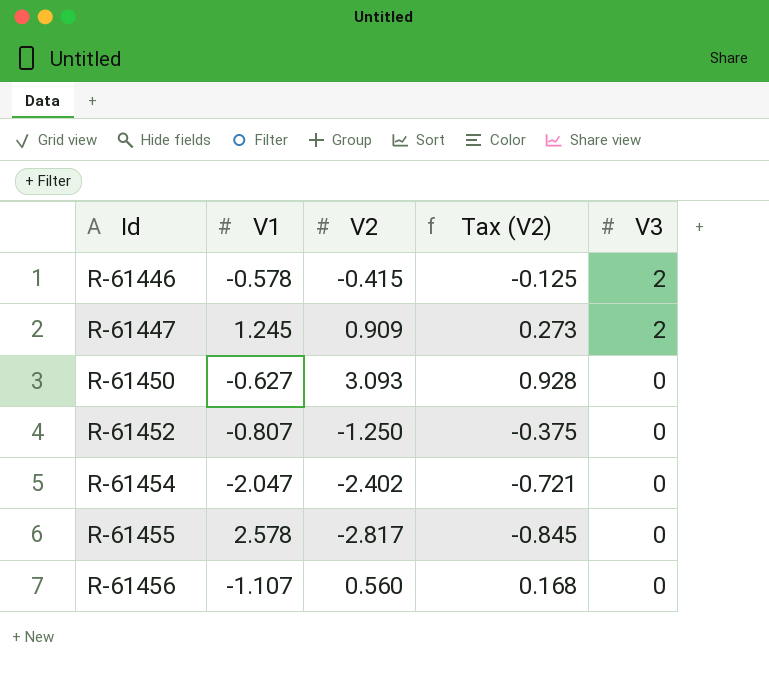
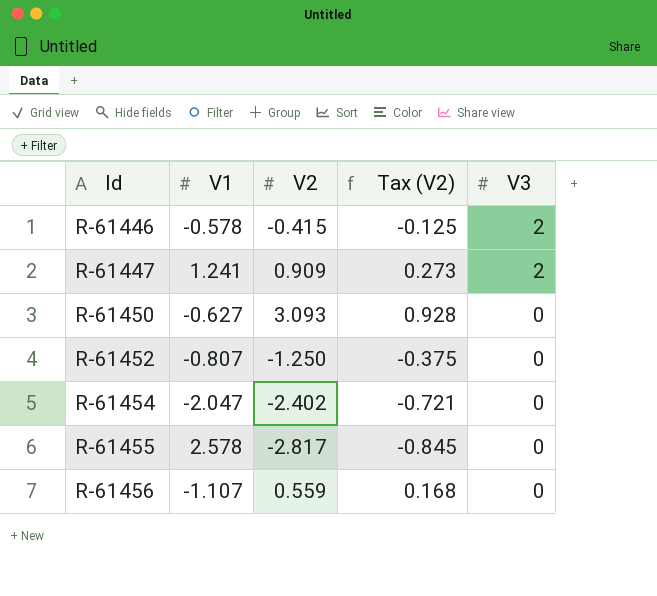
R-61447 | V1: 1.245 -> 1.241
R-61456 | V2: 0.560 -> 0.559

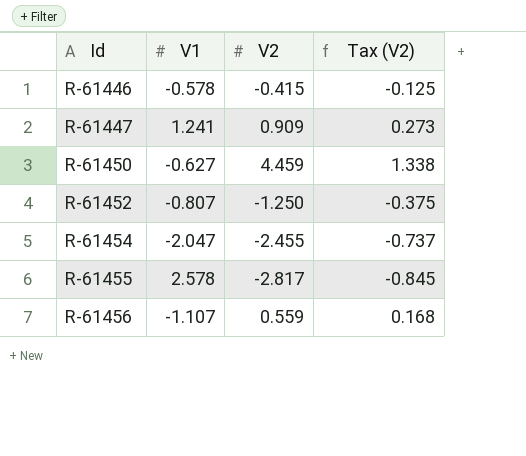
column V3 | position: 5 -> none
R-61450 | V2: 3.093 -> 4.459
R-61450 | Tax (V2): 0.928 -> 1.338
R-61454 | V2: -2.402 -> -2.455
R-61454 | Tax (V2): -0.721 -> -0.737

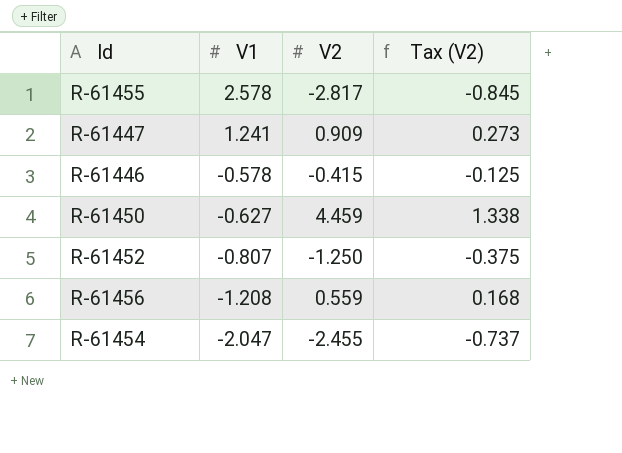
row order: Id ascending -> V1 descending
R-61456 | V1: -1.107 -> -1.208

